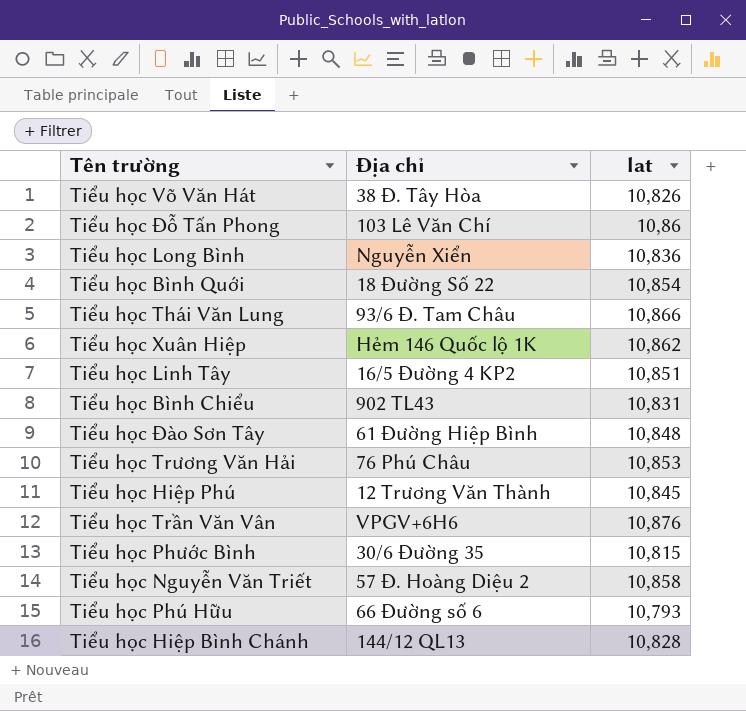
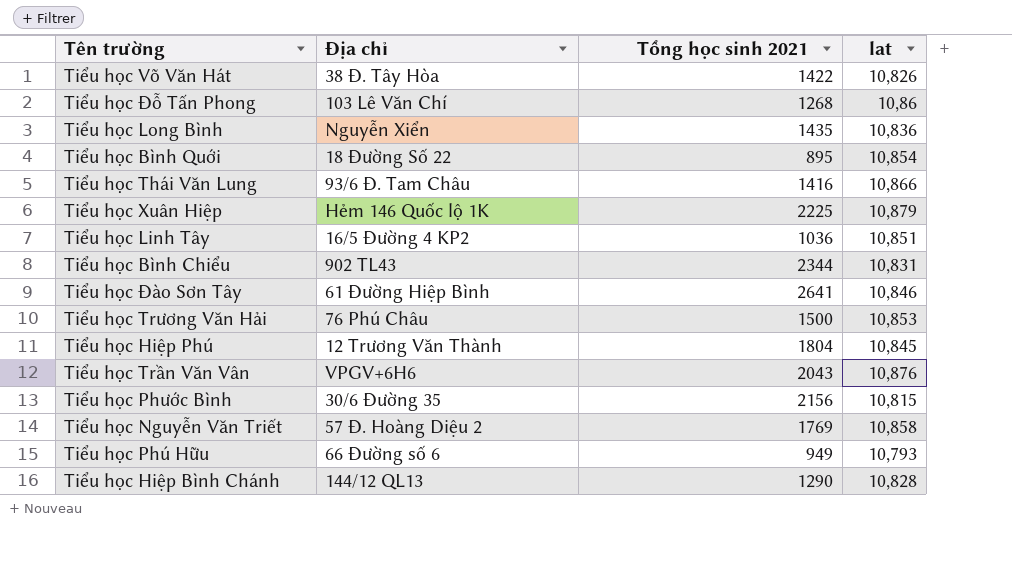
column Tổng học sinh 2021 | position: none -> 3
Tiểu học Xuân Hiệp | lat: 10,862 -> 10,879
Tiểu học Đào Sơn Tây | lat: 10,848 -> 10,846

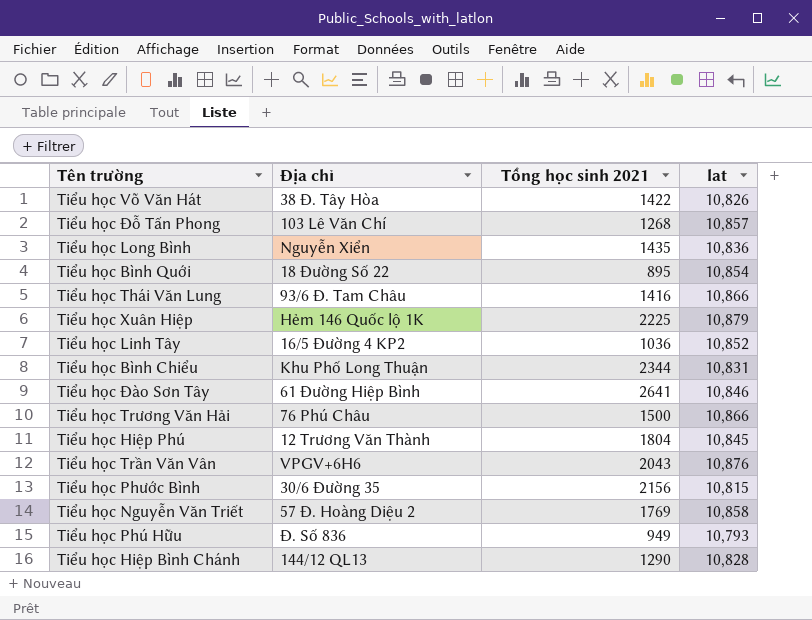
Tiểu học Đỗ Tấn Phong | lat: 10,86 -> 10,857
Tiểu học Linh Tây | lat: 10,851 -> 10,852
Tiểu học Bình Chiểu | Địa chỉ: 902 TL43 -> Khu Phố Long Thuận
Tiểu học Trương Văn Hải | lat: 10,853 -> 10,866
Tiểu học Phú Hữu | Địa chỉ: 66 Đường số 6 -> Đ. Số 836

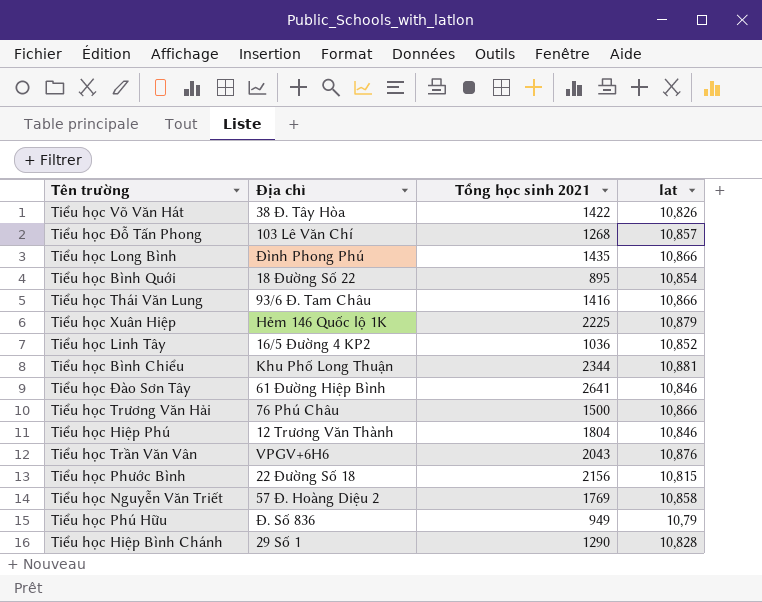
Tiểu học Long Bình | Địa chỉ: Nguyễn Xiển -> Đình Phong Phú
Tiểu học Long Bình | lat: 10,836 -> 10,866
Tiểu học Bình Chiểu | lat: 10,831 -> 10,881
Tiểu học Hiệp Phú | lat: 10,845 -> 10,846
Tiểu học Phước Bình | Địa chỉ: 30/6 Đường 35 -> 22 Đường Số 18
Tiểu học Phú Hữu | lat: 10,793 -> 10,79
Tiểu học Hiệp Bình Chánh | Địa chỉ: 144/12 QL13 -> 29 Số 1

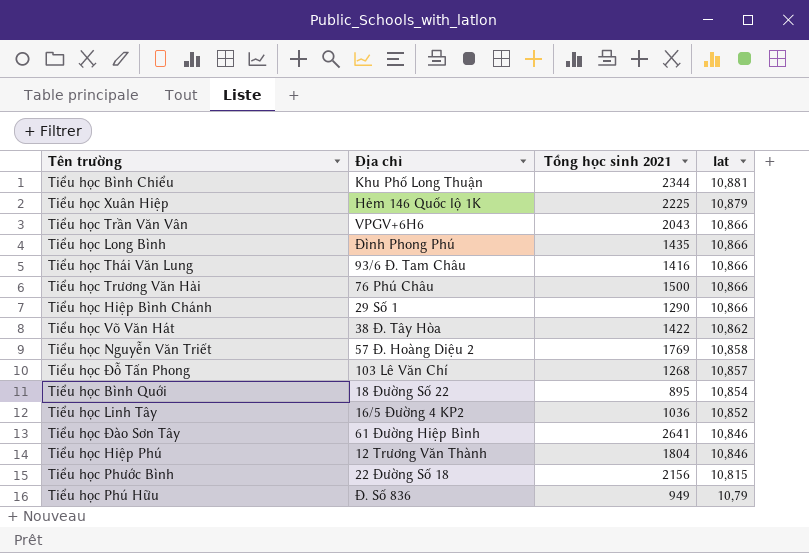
row order: none -> lat descending
Tiểu học Trần Văn Vân | lat: 10,876 -> 10,866
Tiểu học Hiệp Bình Chánh | lat: 10,828 -> 10,866
Tiểu học Võ Văn Hát | lat: 10,826 -> 10,862

